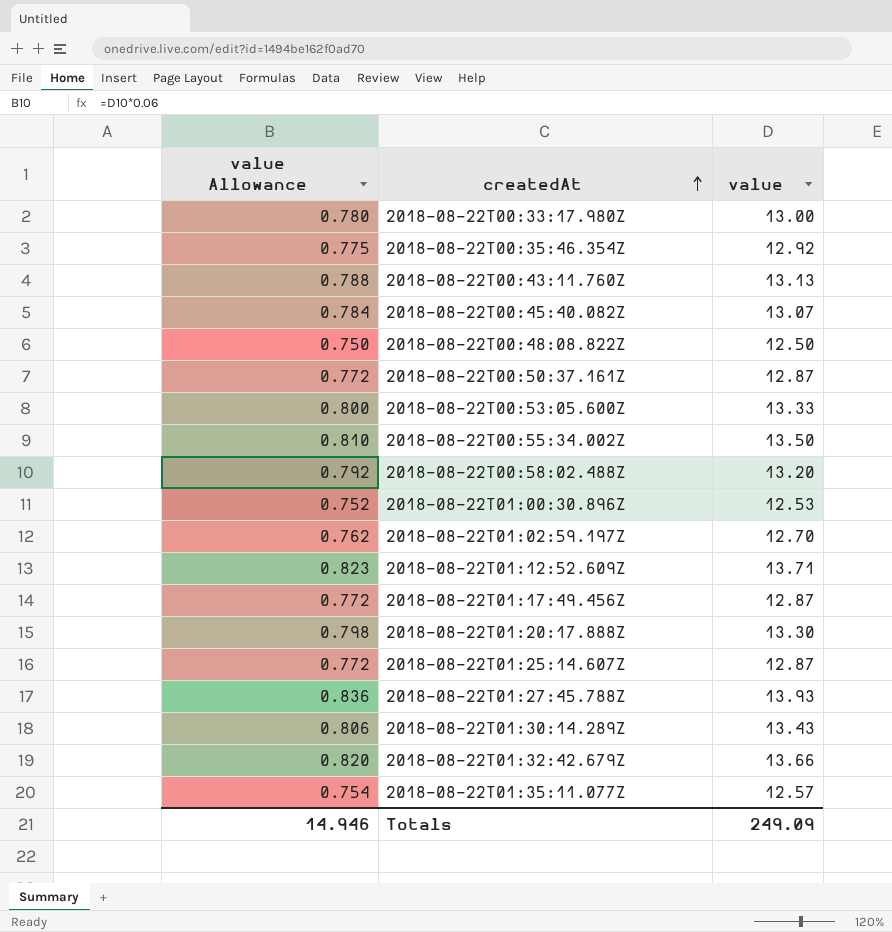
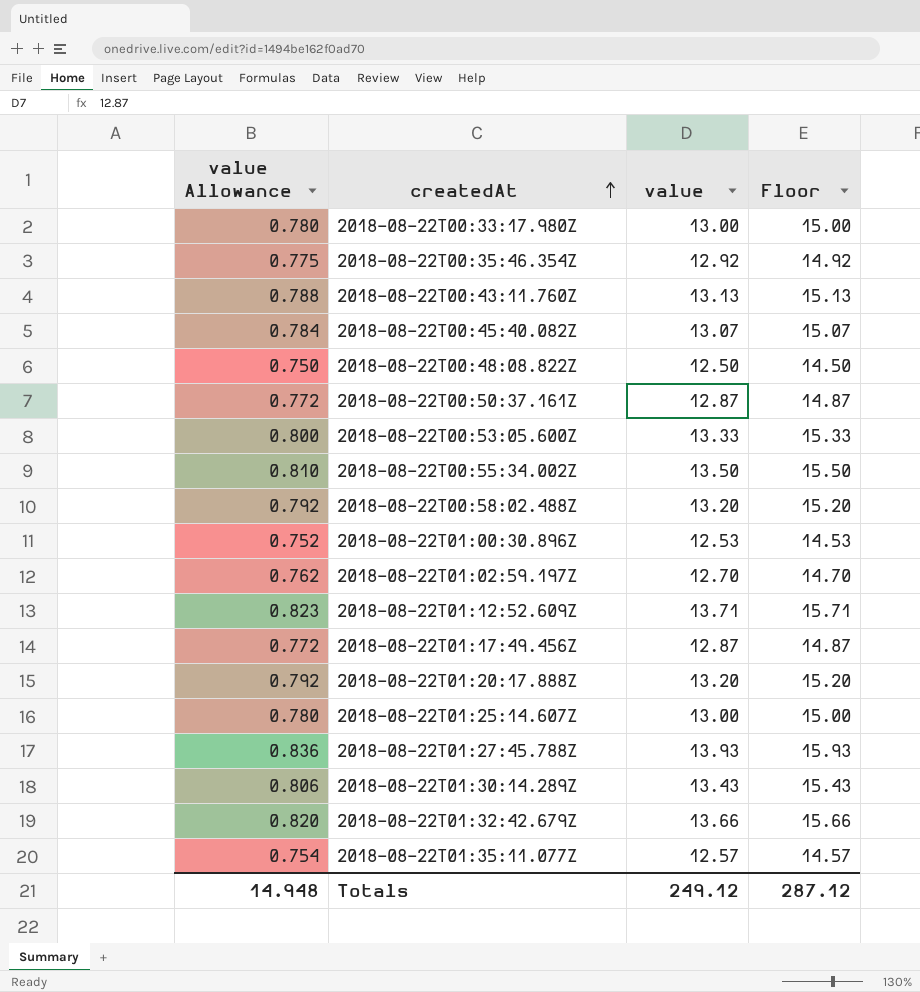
column Floor | formula: none -> [value] + 2
2018-08-22T01:20:17.888Z | value Allowance: 0.798 -> 0.792
2018-08-22T01:20:17.888Z | value: 13.30 -> 13.20
2018-08-22T01:25:14.607Z | value Allowance: 0.772 -> 0.780
2018-08-22T01:25:14.607Z | value: 12.87 -> 13.00
Totals | value Allowance: 14.946 -> 14.948
Totals | value: 249.09 -> 249.12

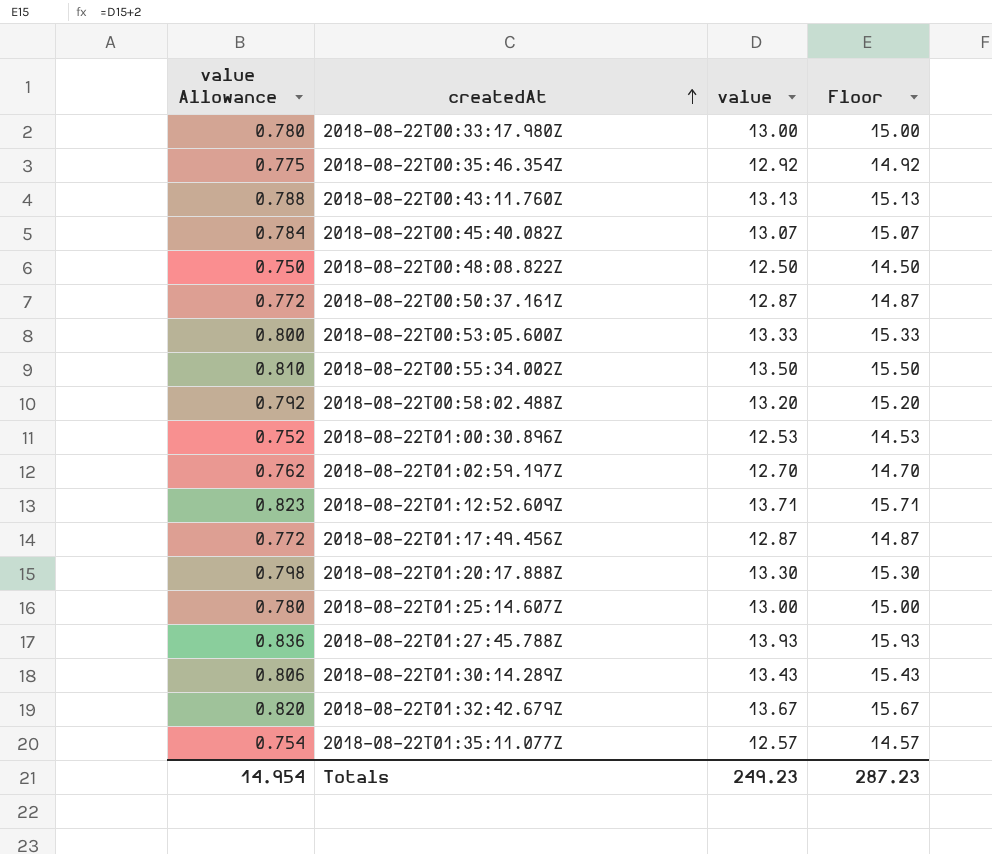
2018-08-22T01:20:17.888Z | value Allowance: 0.792 -> 0.798
2018-08-22T01:20:17.888Z | value: 13.20 -> 13.30
2018-08-22T01:20:17.888Z | Floor: 15.20 -> 15.30
2018-08-22T01:32:42.679Z | value: 13.66 -> 13.67
2018-08-22T01:32:42.679Z | Floor: 15.66 -> 15.67
Totals | value Allowance: 14.948 -> 14.954
Totals | value: 249.12 -> 249.23
Totals | Floor: 287.12 -> 287.23

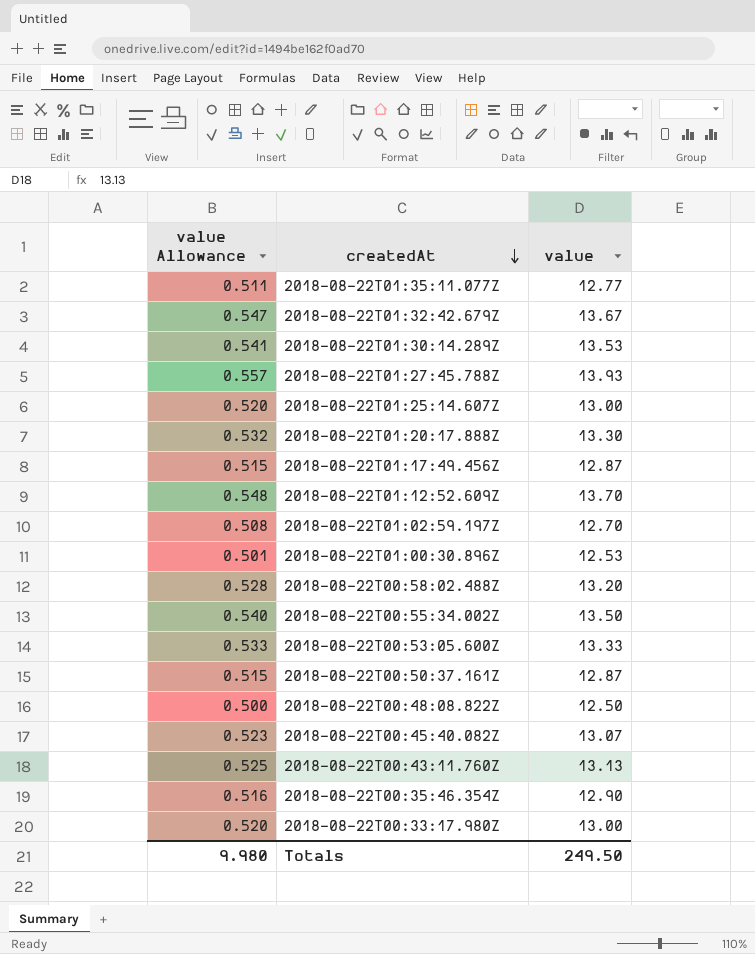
row order: createdAt ascending -> createdAt descending
column Floor | formula: [value] + 2 -> none
column value Allowance | formula: [value] * 0.06 -> [value] * 0.04
2018-08-22T01:35:11.077Z | value: 12.57 -> 12.77
2018-08-22T01:30:14.289Z | value: 13.43 -> 13.53
2018-08-22T01:12:52.609Z | value: 13.71 -> 13.70
2018-08-22T00:35:46.354Z | value: 12.92 -> 12.90
Totals | value Allowance: 14.954 -> 9.980
Totals | value: 249.23 -> 249.50

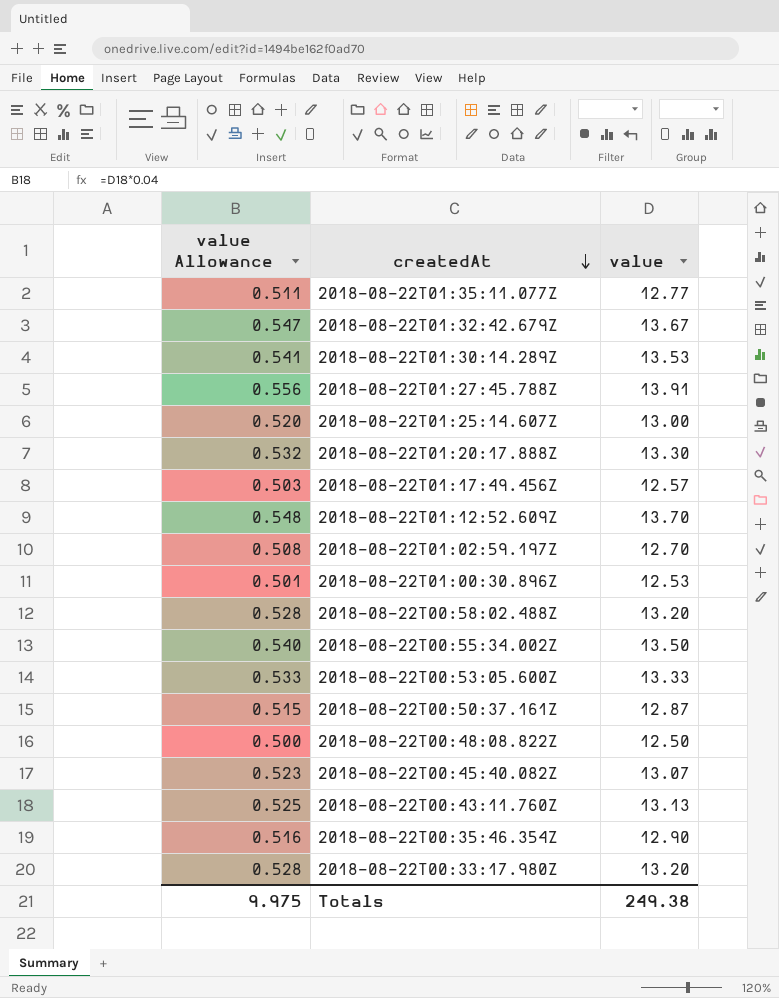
2018-08-22T01:27:45.788Z | value Allowance: 0.557 -> 0.556
2018-08-22T01:27:45.788Z | value: 13.93 -> 13.91
2018-08-22T01:17:49.456Z | value Allowance: 0.515 -> 0.503
2018-08-22T01:17:49.456Z | value: 12.87 -> 12.57
2018-08-22T00:33:17.980Z | value Allowance: 0.520 -> 0.528
2018-08-22T00:33:17.980Z | value: 13.00 -> 13.20
Totals | value Allowance: 9.980 -> 9.975
Totals | value: 249.50 -> 249.38

